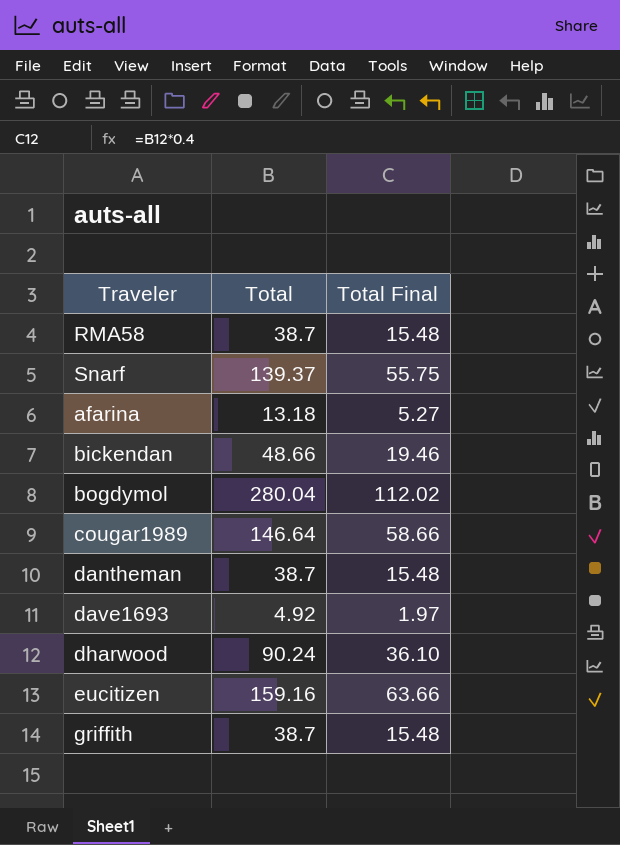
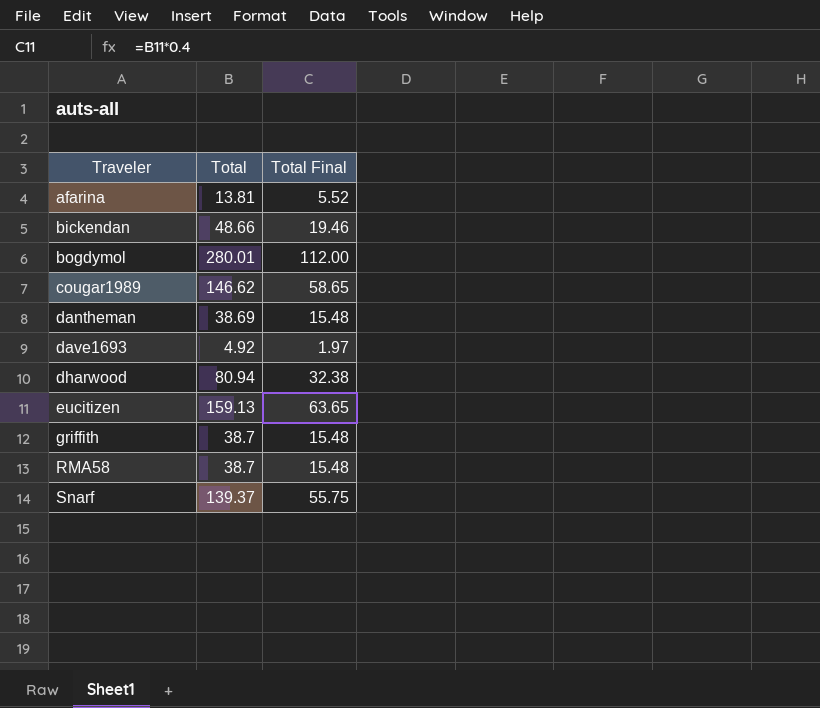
row order: none -> Traveler ascending
afarina | Total: 13.18 -> 13.81
afarina | Total Final: 5.27 -> 5.52
bogdymol | Total: 280.04 -> 280.01
bogdymol | Total Final: 112.02 -> 112.00
cougar1989 | Total: 146.64 -> 146.62
cougar1989 | Total Final: 58.66 -> 58.65
dantheman | Total: 38.7 -> 38.69
dharwood | Total: 90.24 -> 80.94
dharwood | Total Final: 36.10 -> 32.38
eucitizen | Total: 159.16 -> 159.13
eucitizen | Total Final: 63.66 -> 63.65

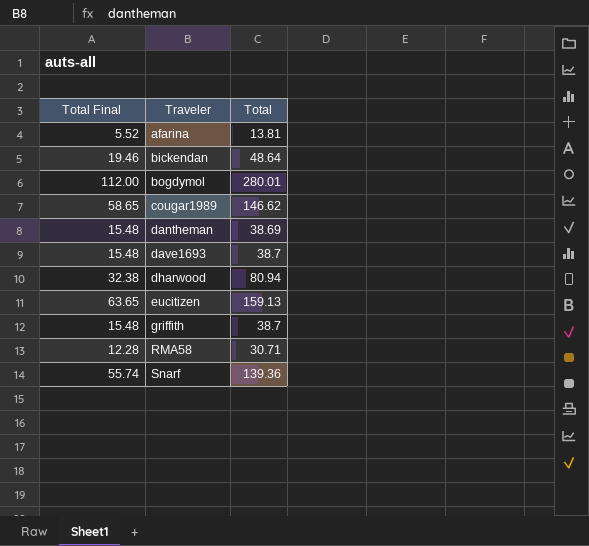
column Total Final | position: 3 -> 1
bickendan | Total: 48.66 -> 48.64
dave1693 | Total Final: 1.97 -> 15.48
dave1693 | Total: 4.92 -> 38.7
RMA58 | Total Final: 15.48 -> 12.28
RMA58 | Total: 38.7 -> 30.71
Snarf | Total Final: 55.75 -> 55.74
Snarf | Total: 139.37 -> 139.36

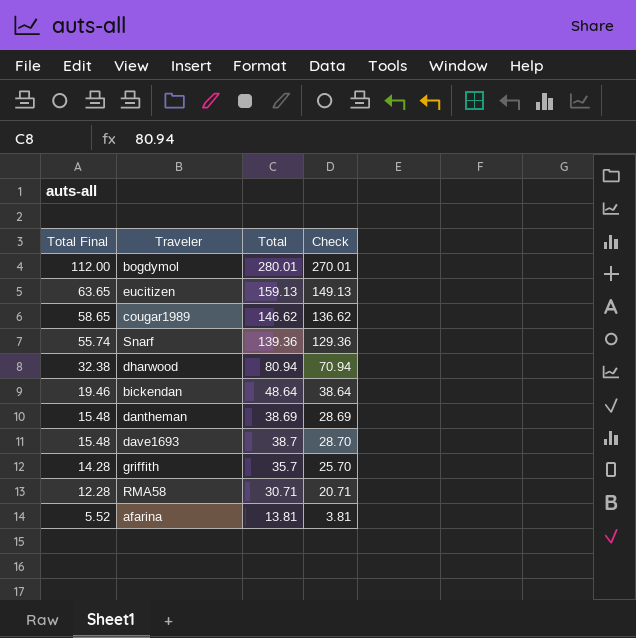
row order: Traveler ascending -> Total Final descending
column Check | formula: none -> [Total] - 10
griffith | Total Final: 15.48 -> 14.28
griffith | Total: 38.7 -> 35.7

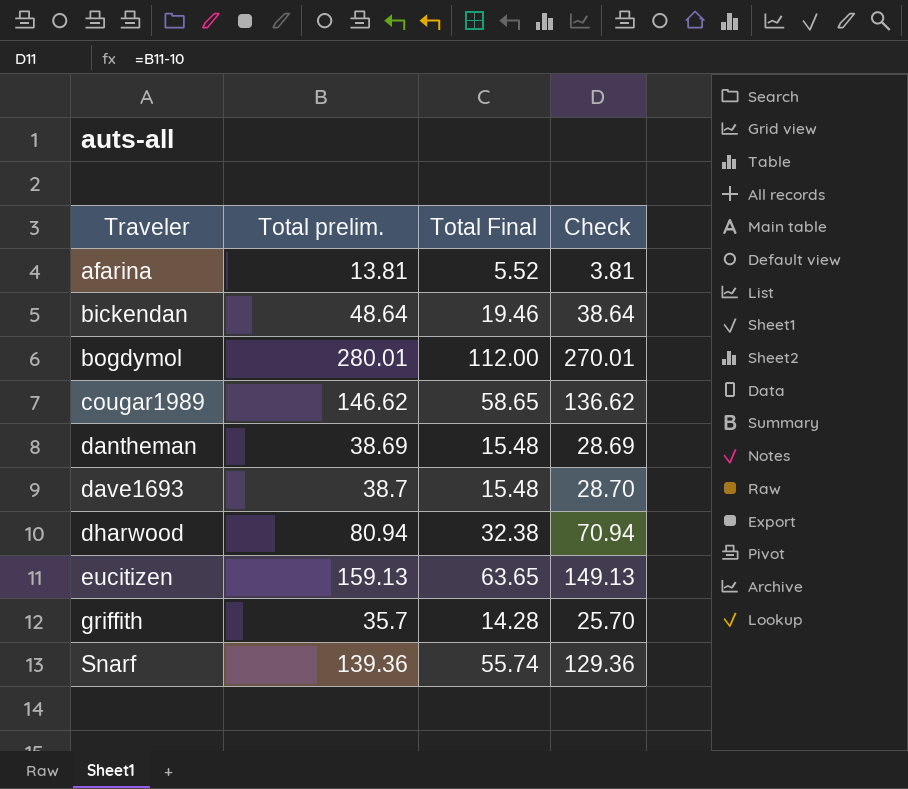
row order: Total Final descending -> Traveler ascending
column name: Total -> Total prelim.
column Total Final | position: 1 -> 3
row RMA58: 12.28 | 30.71 | 20.71 -> none

